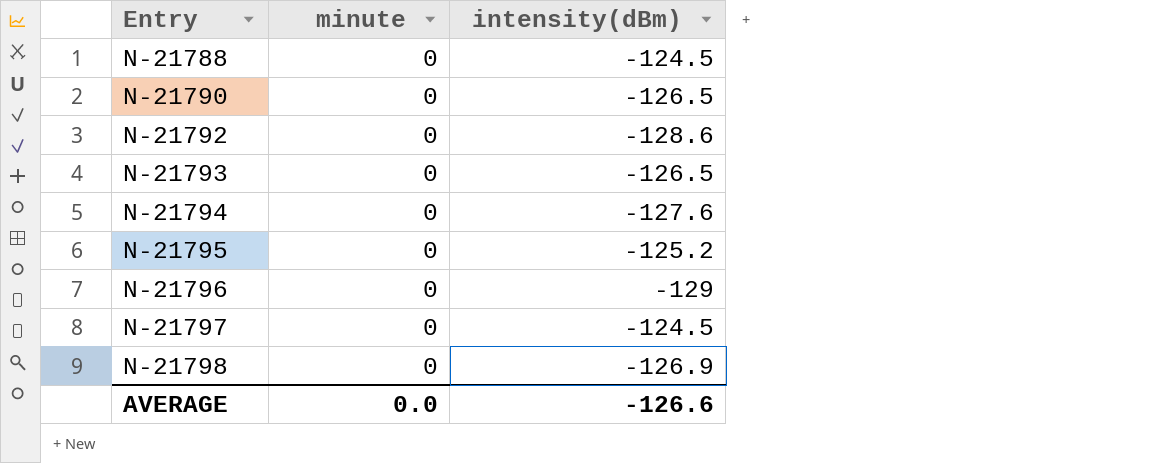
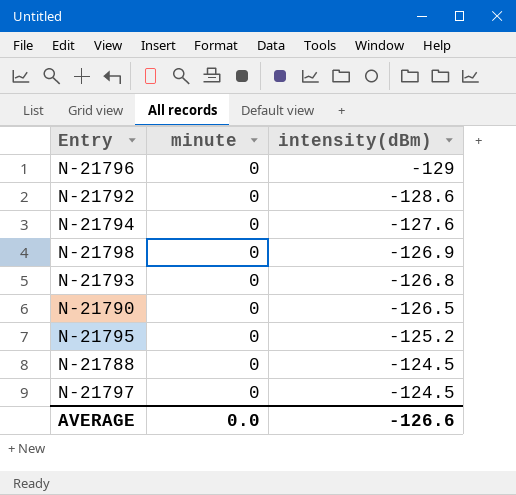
row order: Entry ascending -> intensity(dBm) ascending
N-21793 | intensity(dBm): -126.5 -> -126.8

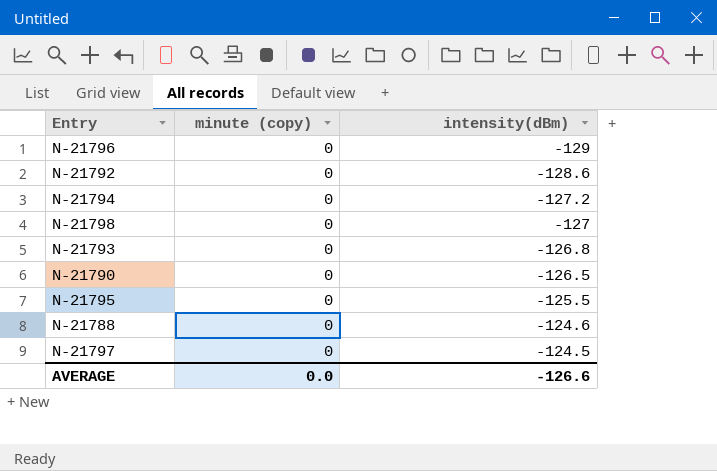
column name: minute -> minute (copy)
N-21794 | intensity(dBm): -127.6 -> -127.2
N-21798 | intensity(dBm): -126.9 -> -127
N-21795 | intensity(dBm): -125.2 -> -125.5
N-21788 | intensity(dBm): -124.5 -> -124.6

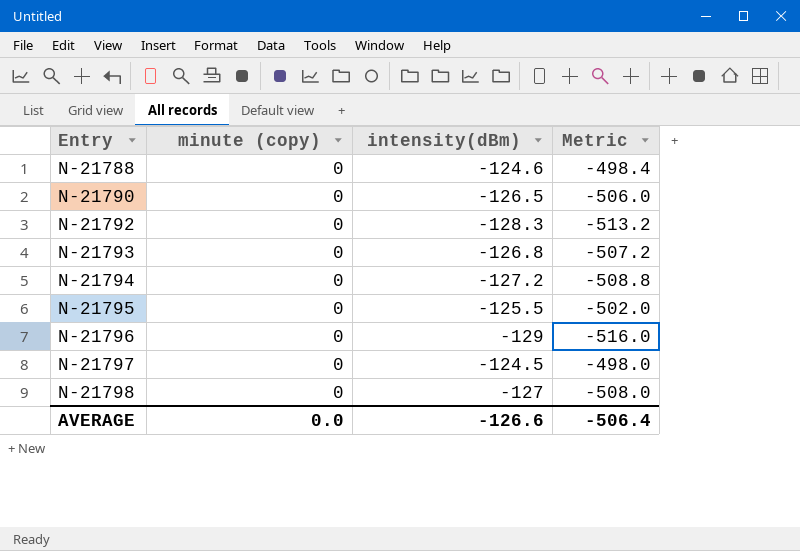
row order: intensity(dBm) ascending -> Entry ascending
column Metric | formula: none -> [intensity(dBm)] * 4
N-21792 | intensity(dBm): -128.6 -> -128.3

